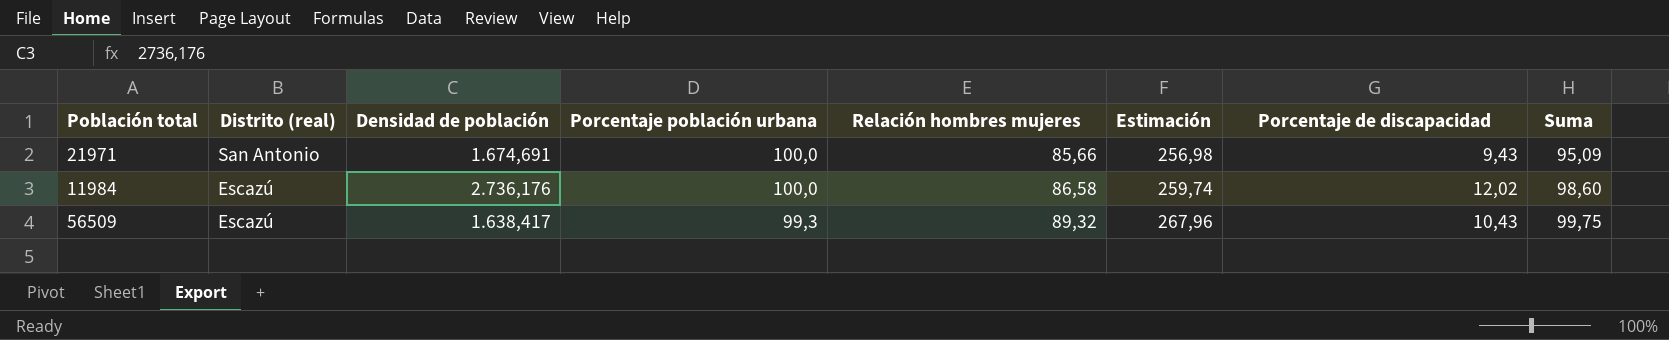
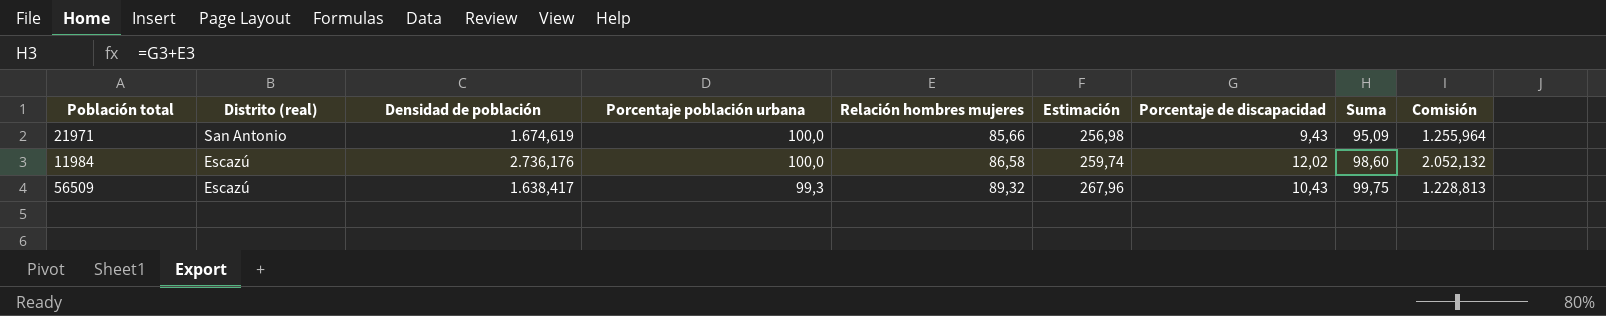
column Comisión | formula: none -> [Densidad de población] * 0,75
21971 | Densidad de población: 1.674,691 -> 1.674,619

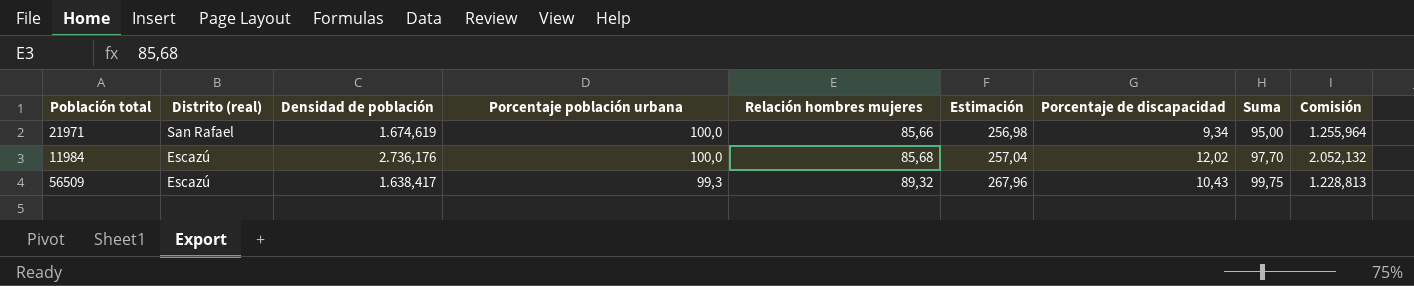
21971 | Distrito (real): San Antonio -> San Rafael
21971 | Porcentaje de discapacidad: 9,43 -> 9,34
21971 | Suma: 95,09 -> 95,00
11984 | Relación hombres mujeres: 86,58 -> 85,68
11984 | Estimación: 259,74 -> 257,04
11984 | Suma: 98,60 -> 97,70

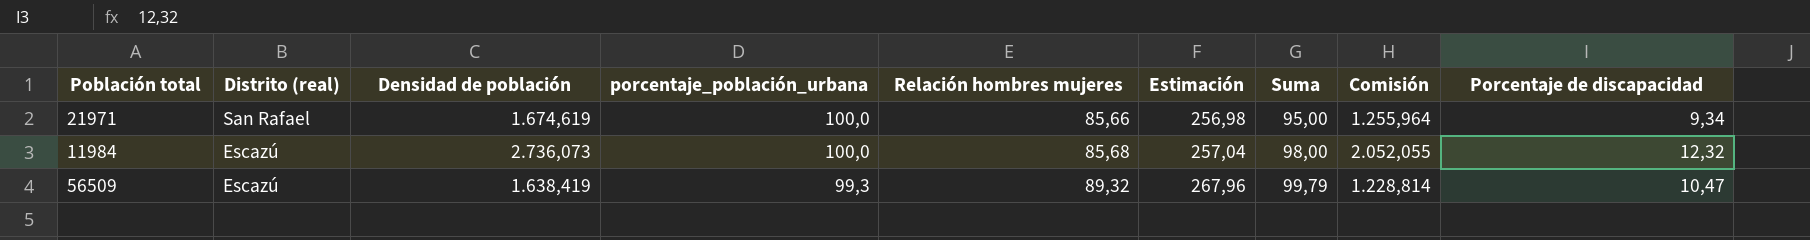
column name: Porcentaje población urbana -> porcentaje_población_urbana
column Porcentaje de discapacidad | position: 7 -> 9
11984 | Densidad de población: 2.736,176 -> 2.736,073
11984 | Suma: 97,70 -> 98,00
11984 | Comisión: 2.052,132 -> 2.052,055
11984 | Porcentaje de discapacidad: 12,02 -> 12,32
56509 | Densidad de población: 1.638,417 -> 1.638,419
56509 | Suma: 99,75 -> 99,79
56509 | Comisión: 1.228,813 -> 1.228,814
56509 | Porcentaje de discapacidad: 10,43 -> 10,47

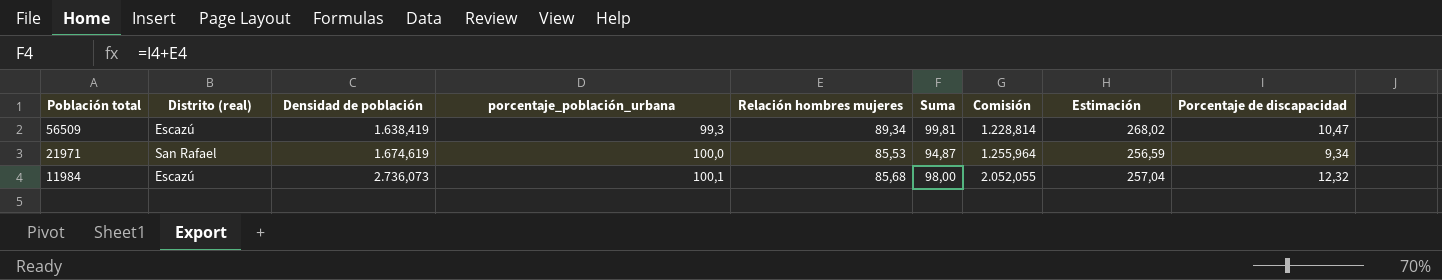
row order: Distrito (real) descending -> Población total descending
column Estimación | position: 6 -> 8
56509 | Relación hombres mujeres: 89,32 -> 89,34
56509 | Suma: 99,79 -> 99,81
56509 | Estimación: 267,96 -> 268,02
21971 | Relación hombres mujeres: 85,66 -> 85,53
21971 | Suma: 95,00 -> 94,87
21971 | Estimación: 256,98 -> 256,59
11984 | porcentaje_población_urbana: 100,0 -> 100,1

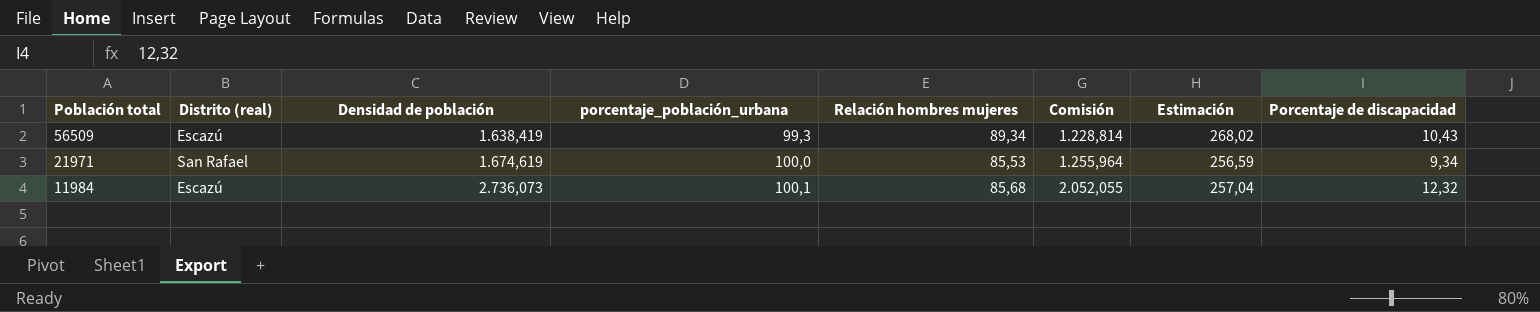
column Suma | formula: [Relación hombres mujeres] + [Porcentaje de discapacidad] -> none
56509 | Porcentaje de discapacidad: 10,47 -> 10,43

